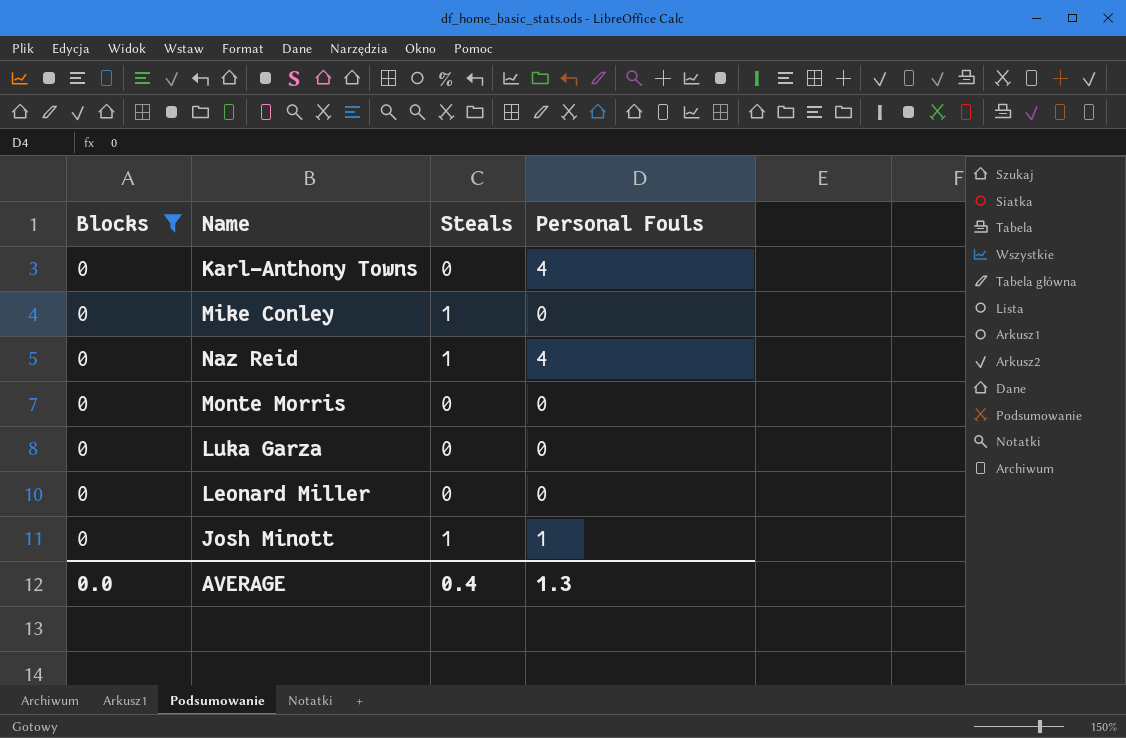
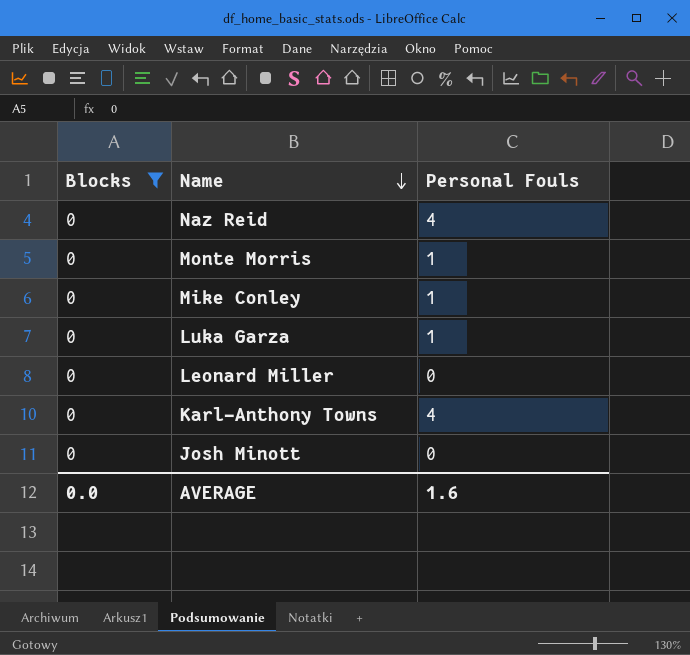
row order: none -> Name descending
column Steals | position: 3 -> none
Monte Morris | Personal Fouls: 0 -> 1
Mike Conley | Personal Fouls: 0 -> 1
Luka Garza | Personal Fouls: 0 -> 1
Josh Minott | Personal Fouls: 1 -> 0
AVERAGE | Personal Fouls: 1.3 -> 1.6

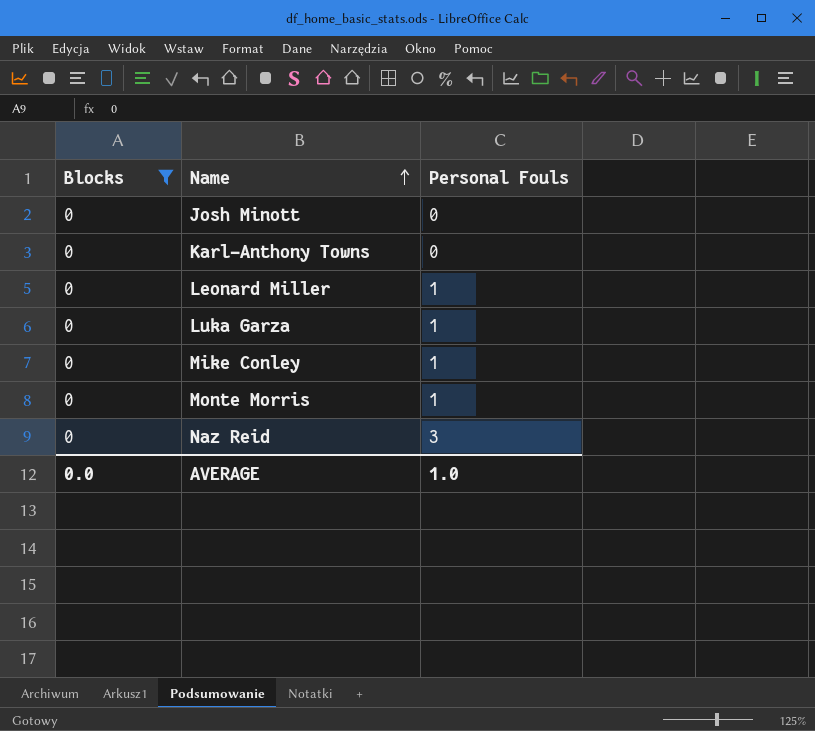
row order: Name descending -> Name ascending
Karl-Anthony Towns | Personal Fouls: 4 -> 0
Leonard Miller | Personal Fouls: 0 -> 1
Naz Reid | Personal Fouls: 4 -> 3
AVERAGE | Personal Fouls: 1.6 -> 1.0

